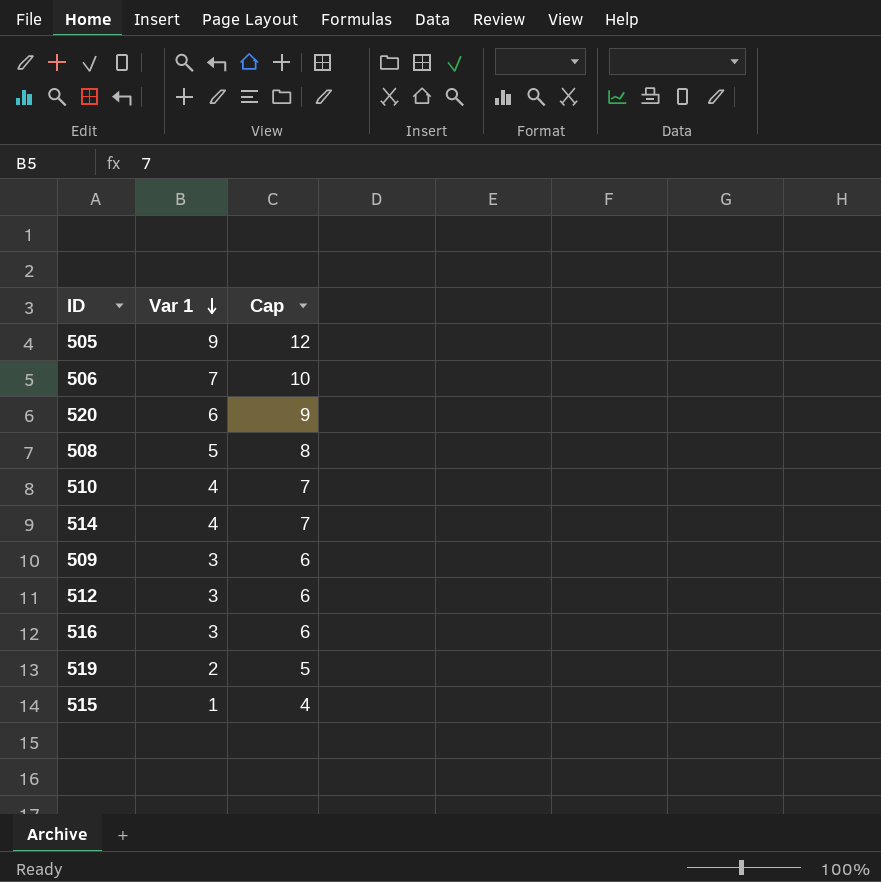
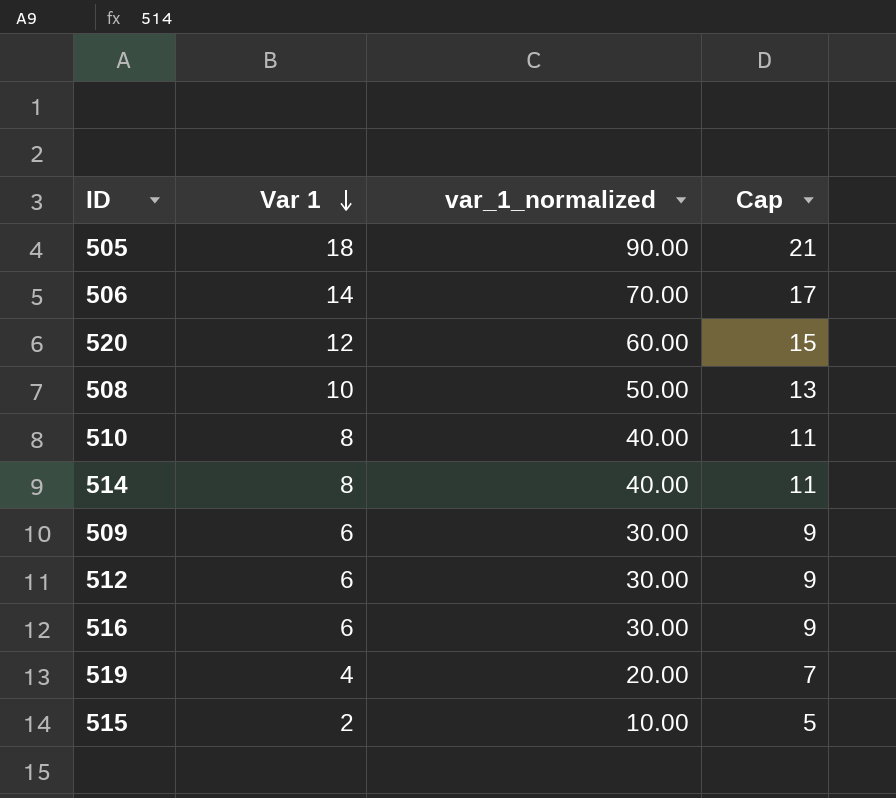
column var_1_normalized | formula: none -> [Var 1] * 5
505 | Var 1: 9 -> 18
505 | Cap: 12 -> 21
506 | Var 1: 7 -> 14
506 | Cap: 10 -> 17
520 | Var 1: 6 -> 12
520 | Cap: 9 -> 15
508 | Var 1: 5 -> 10
508 | Cap: 8 -> 13
510 | Var 1: 4 -> 8
510 | Cap: 7 -> 11
514 | Var 1: 4 -> 8
514 | Cap: 7 -> 11
509 | Var 1: 3 -> 6
509 | Cap: 6 -> 9
512 | Var 1: 3 -> 6
512 | Cap: 6 -> 9
516 | Var 1: 3 -> 6
516 | Cap: 6 -> 9
519 | Var 1: 2 -> 4
519 | Cap: 5 -> 7
515 | Var 1: 1 -> 2
515 | Cap: 4 -> 5

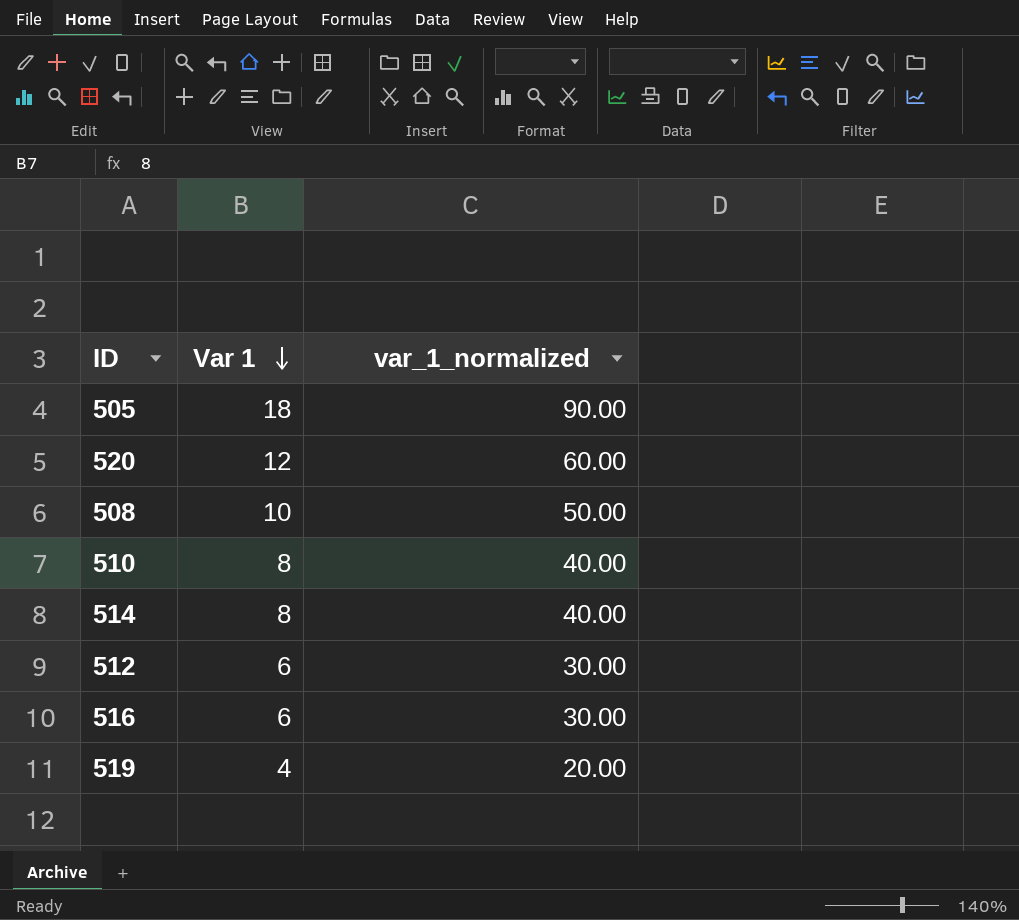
column Cap | formula: [Var 1] + 3 -> none
row 506: 14 | 70.00 | 17 -> none
row 509: 6 | 30.00 | 9 -> none
row 515: 2 | 10.00 | 5 -> none

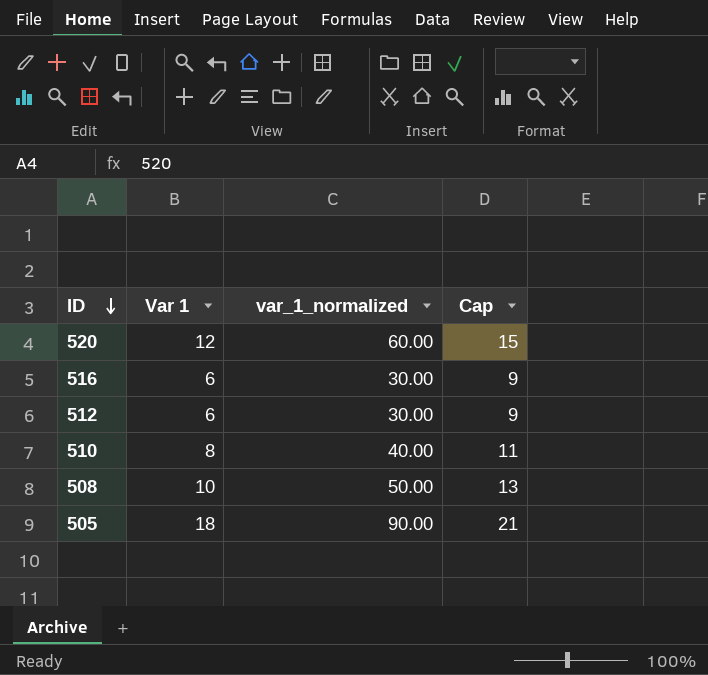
row order: Var 1 descending -> ID descending
column Cap | formula: none -> [Var 1] + 3
row 514: 8 | 40.00 -> none
row 519: 4 | 20.00 -> none

